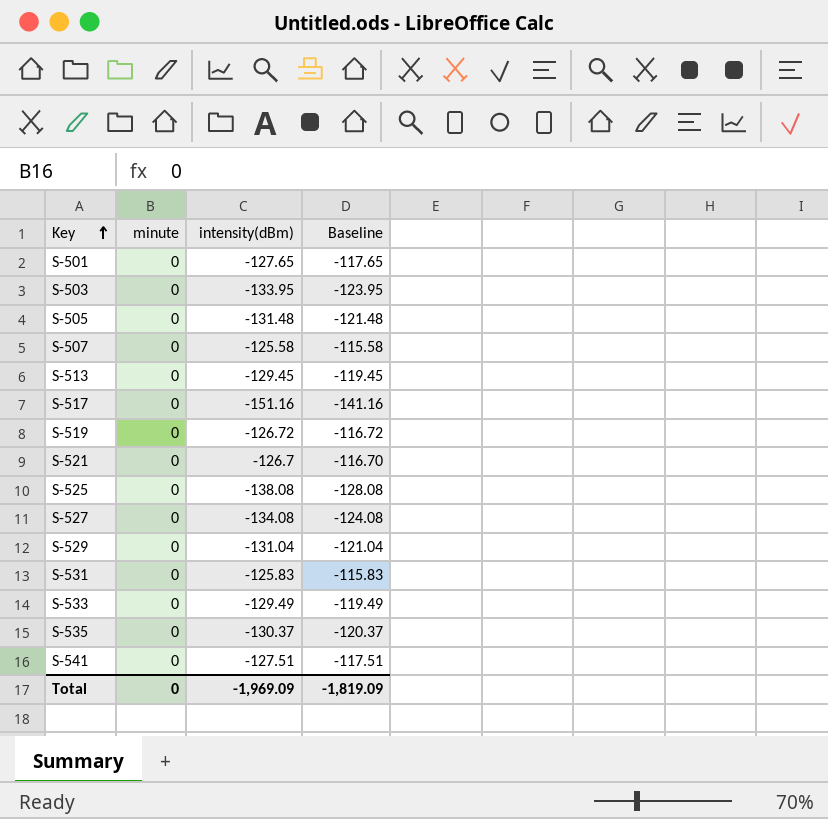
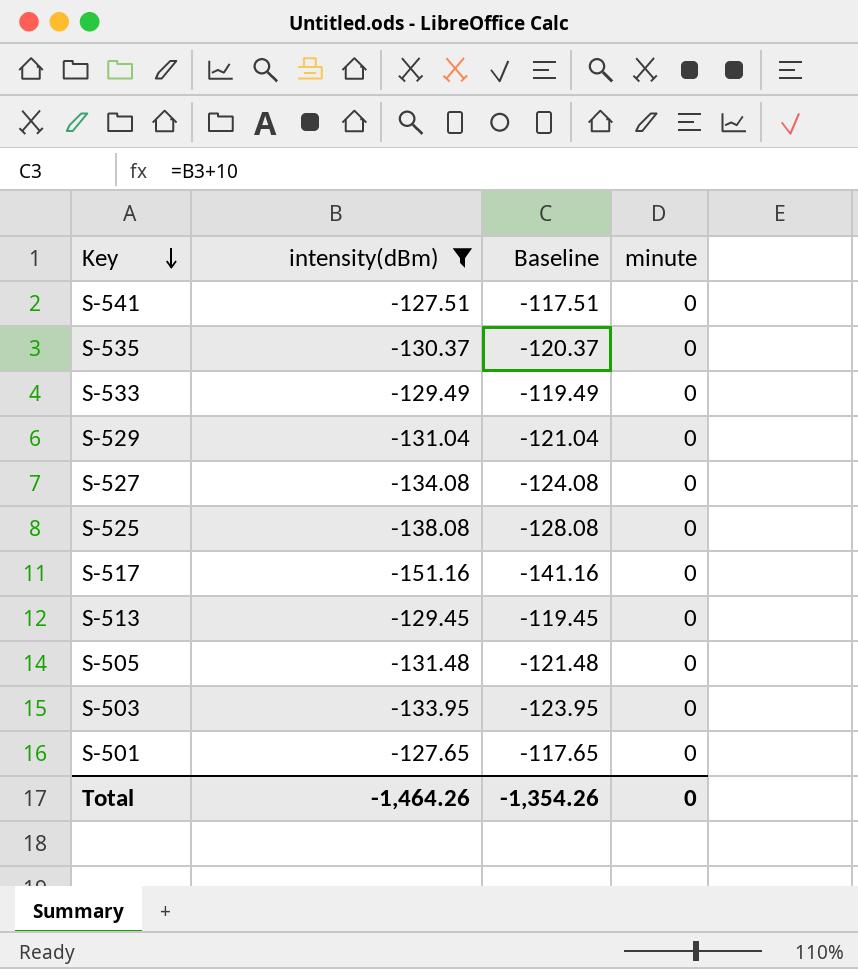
filter: none -> intensity(dBm) <= -127.51
row order: Key ascending -> Key descending
column minute | position: 2 -> 4
Total | intensity(dBm): -1,969.09 -> -1,464.26
Total | Baseline: -1,819.09 -> -1,354.26

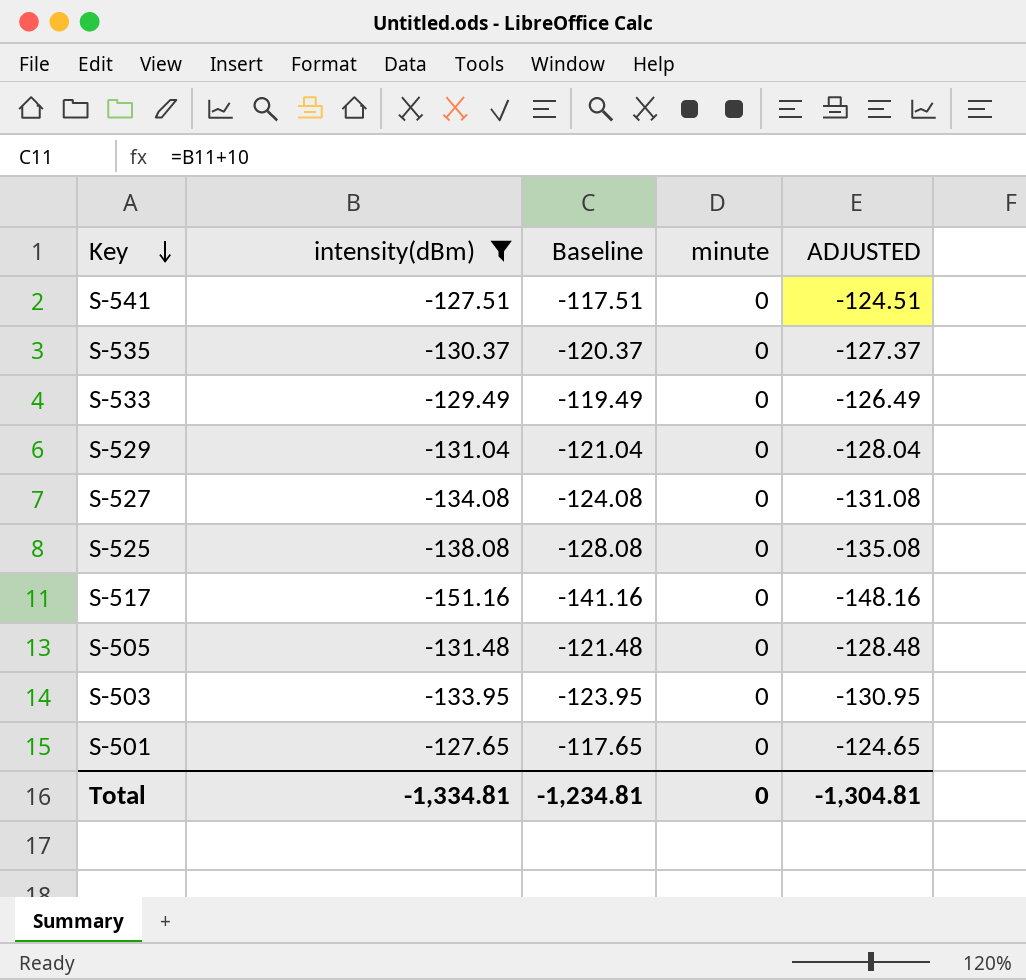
column ADJUSTED | formula: none -> [intensity(dBm)] + 3
row S-513: -129.45 | -119.45 | 0 -> none
Total | intensity(dBm): -1,464.26 -> -1,334.81
Total | Baseline: -1,354.26 -> -1,234.81

